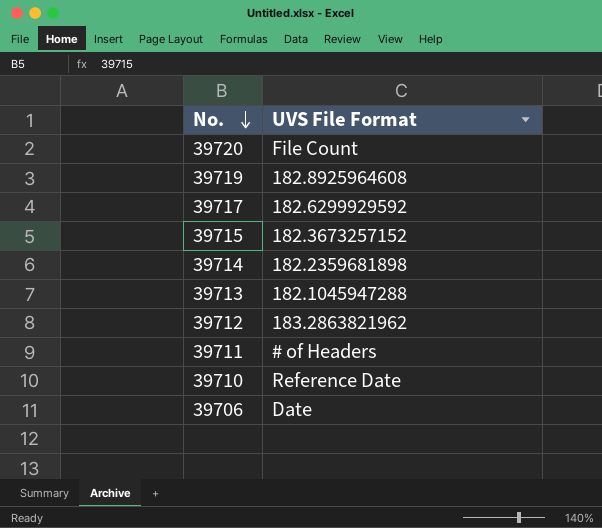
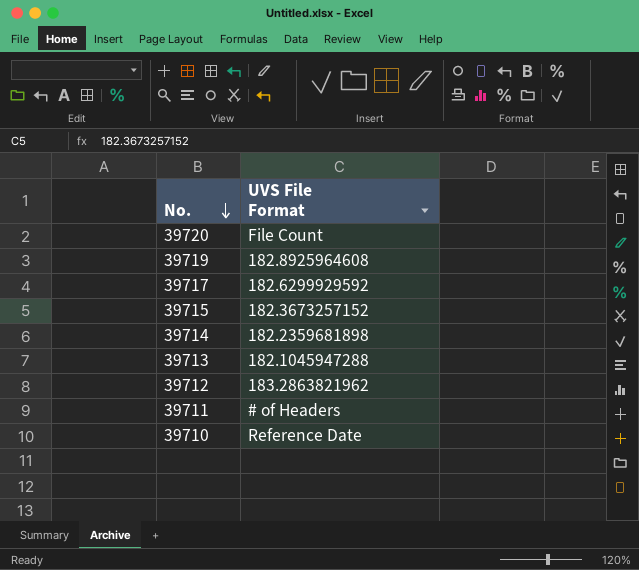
row 39706: Date -> none

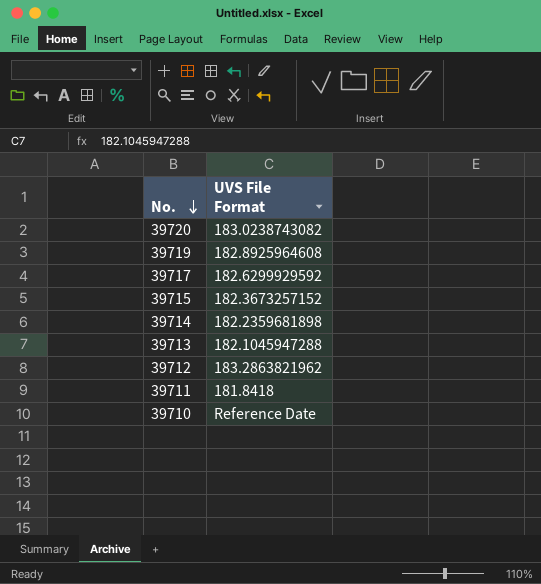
39720 | UVS File Format: File Count -> 183.0238743082
39711 | UVS File Format: # of Headers -> 181.8418

